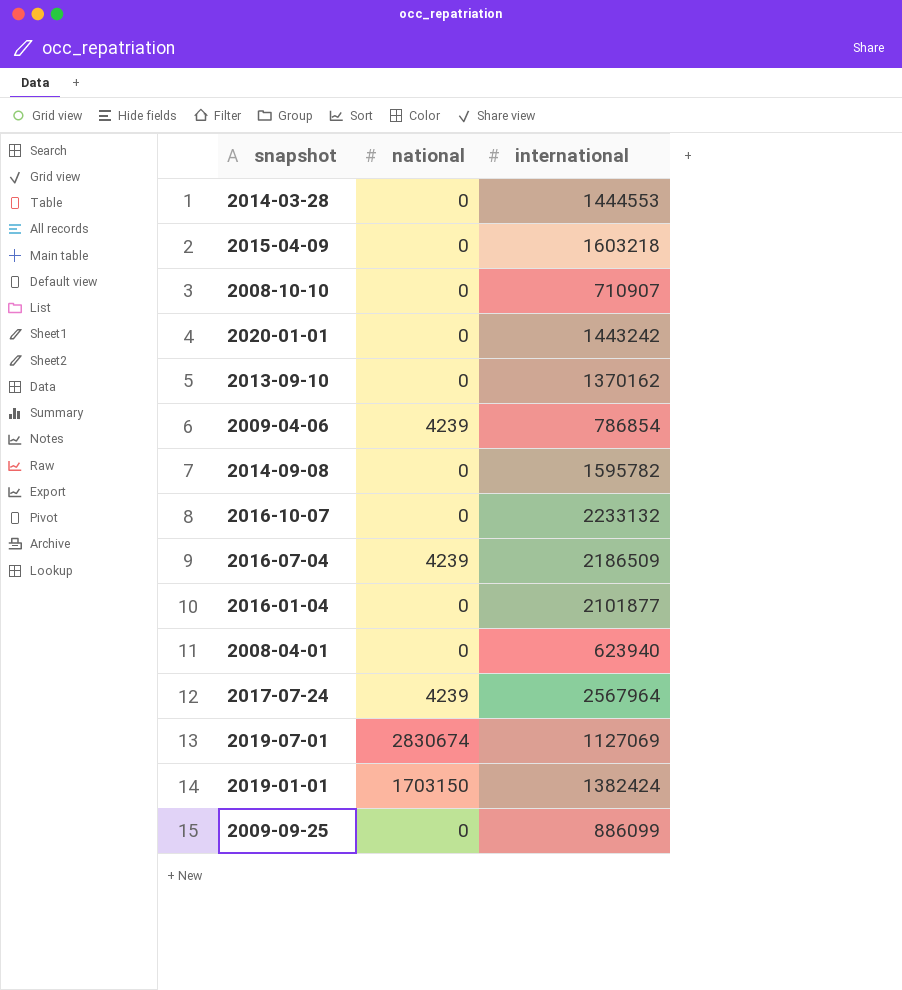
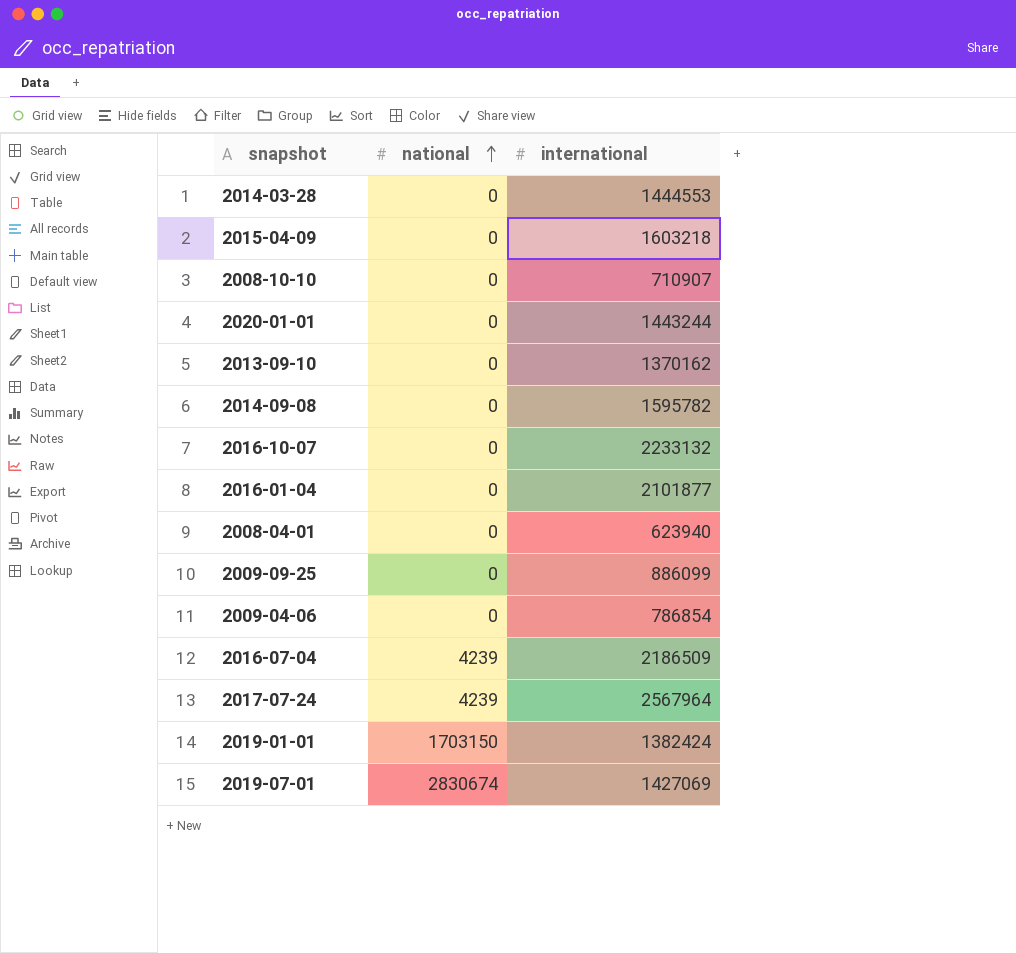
row order: none -> national ascending
2020-01-01 | international: 1443242 -> 1443244
2009-04-06 | national: 4239 -> 0
2019-07-01 | international: 1127069 -> 1427069

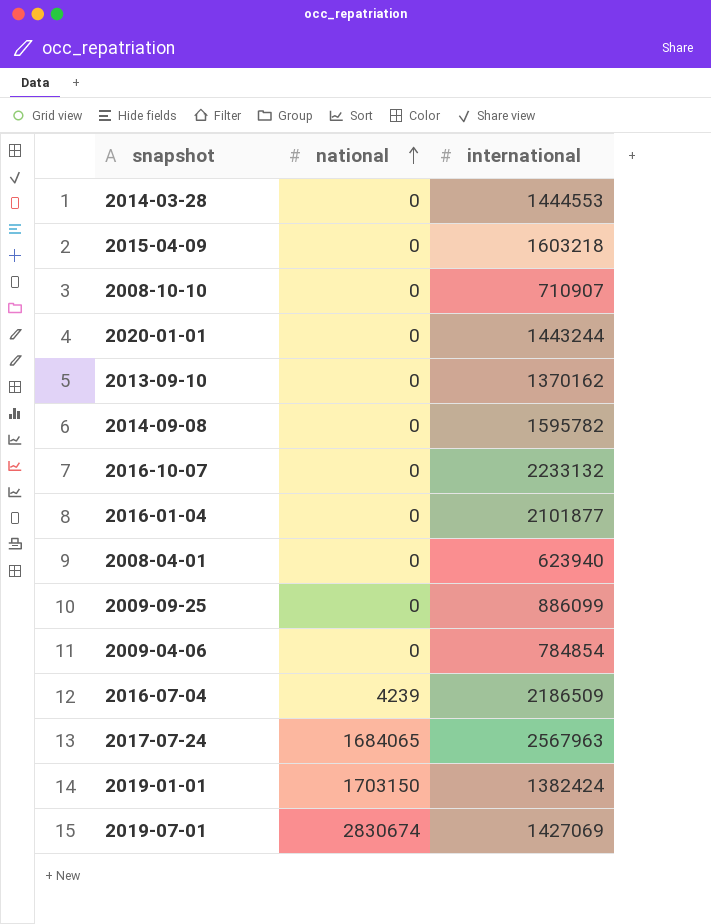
2009-04-06 | international: 786854 -> 784854
2017-07-24 | national: 4239 -> 1684065
2017-07-24 | international: 2567964 -> 2567963

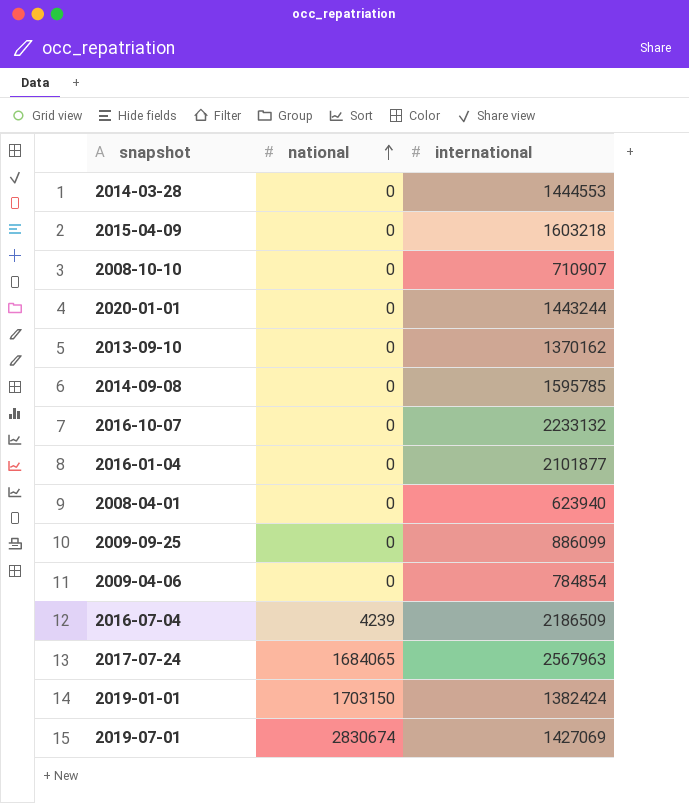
2014-09-08 | international: 1595782 -> 1595785

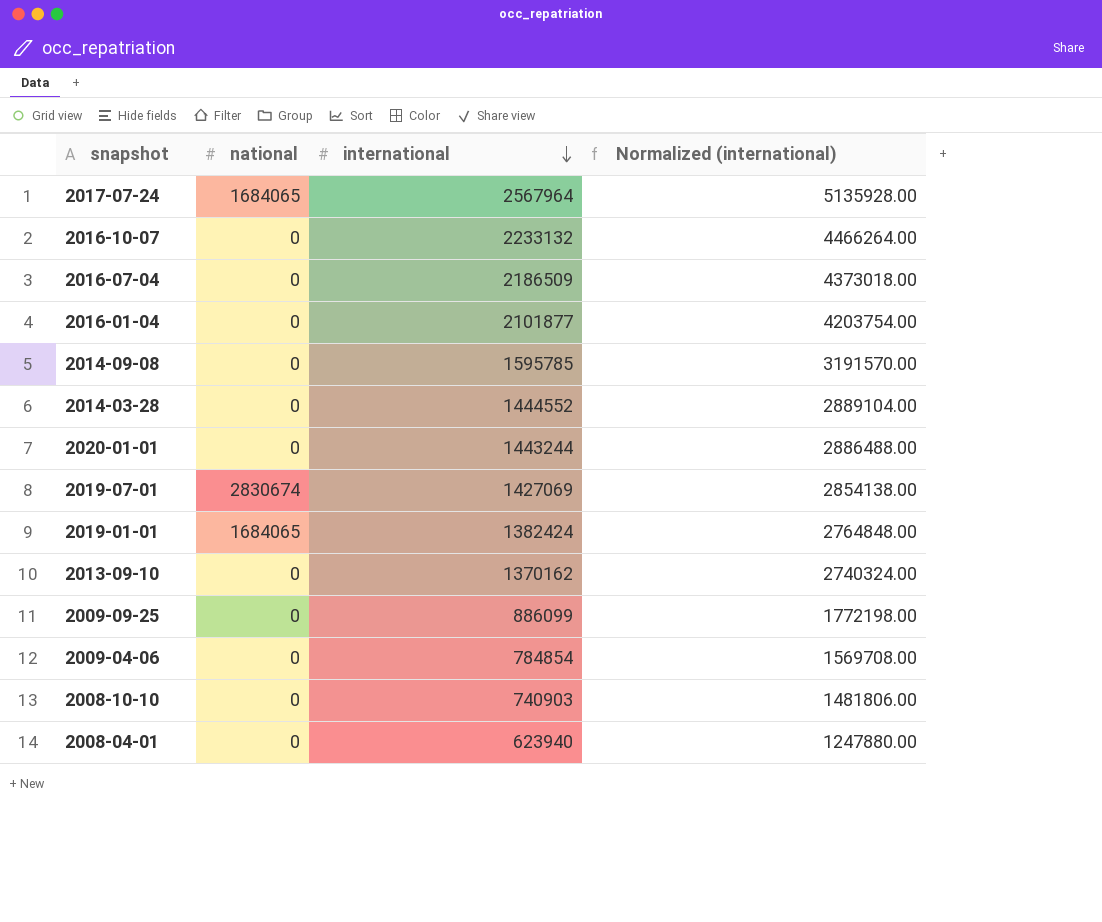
row order: national ascending -> international descending
column Normalized (international) | formula: none -> [international] * 2
row 2015-04-09: 0 | 1603218 -> none
2017-07-24 | international: 2567963 -> 2567964
2016-07-04 | national: 4239 -> 0
2014-03-28 | international: 1444553 -> 1444552
2019-01-01 | national: 1703150 -> 1684065
2008-10-10 | international: 710907 -> 740903

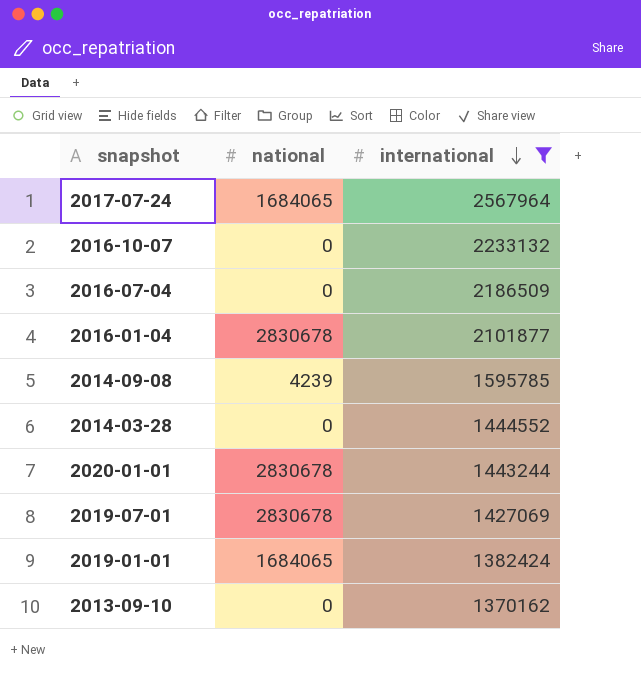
filter: none -> international >= 1370162
column Normalized (international) | formula: [international] * 2 -> none
2016-01-04 | national: 0 -> 2830678
2014-09-08 | national: 0 -> 4239
2020-01-01 | national: 0 -> 2830678
2019-07-01 | national: 2830674 -> 2830678

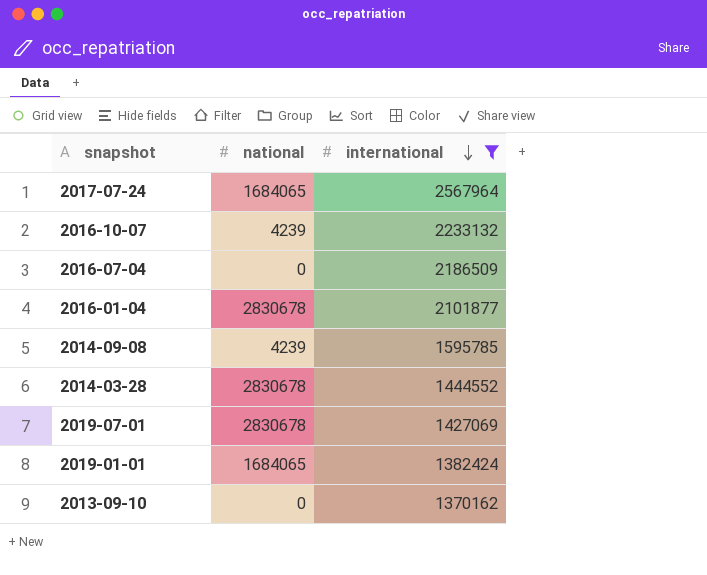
row 2020-01-01: 2830678 | 1443244 -> none
2016-10-07 | national: 0 -> 4239
2014-03-28 | national: 0 -> 2830678

